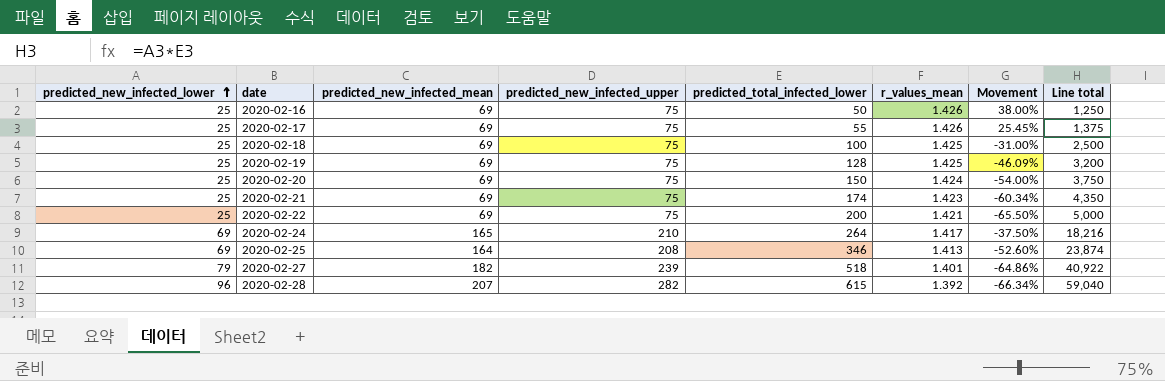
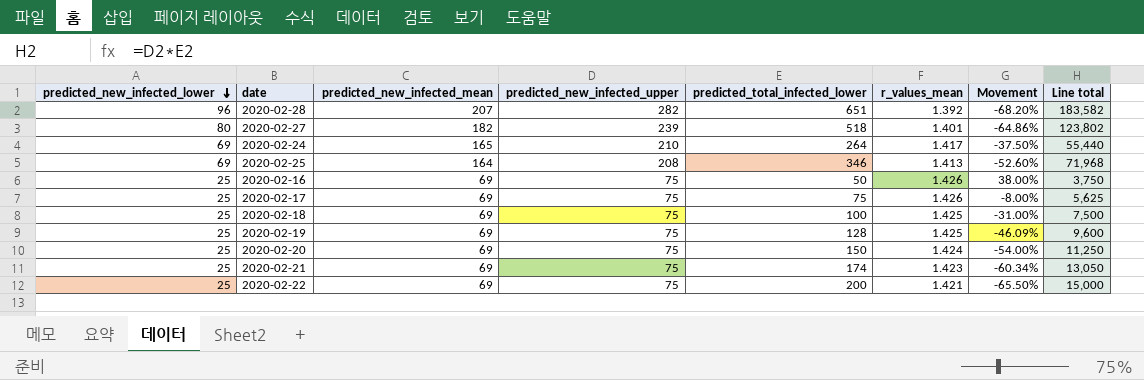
row order: predicted_new_infected_lower ascending -> predicted_new_infected_lower descending
column Line total | formula: [predicted_new_infected_lower] * [predicted_total_infected_lower] -> [predicted_new_infected_upper] * [predicted_total_infected_lower]
2020-02-28 | predicted_total_infected_lower: 615 -> 651
2020-02-28 | Movement: -66.34% -> -68.20%
2020-02-27 | predicted_new_infected_lower: 79 -> 80
2020-02-17 | predicted_total_infected_lower: 55 -> 75
2020-02-17 | Movement: 25.45% -> -8.00%

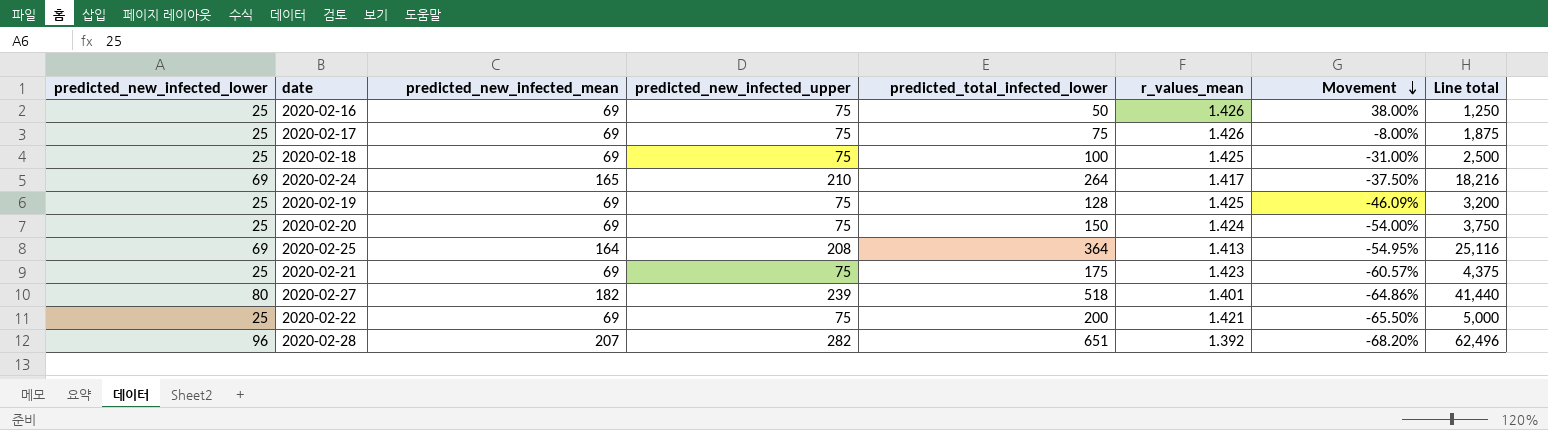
row order: predicted_new_infected_lower descending -> Movement descending
column Line total | formula: [predicted_new_infected_upper] * [predicted_total_infected_lower] -> [predicted_new_infected_lower] * [predicted_total_infected_lower]
2020-02-25 | predicted_total_infected_lower: 346 -> 364
2020-02-25 | Movement: -52.60% -> -54.95%
2020-02-21 | predicted_total_infected_lower: 174 -> 175
2020-02-21 | Movement: -60.34% -> -60.57%

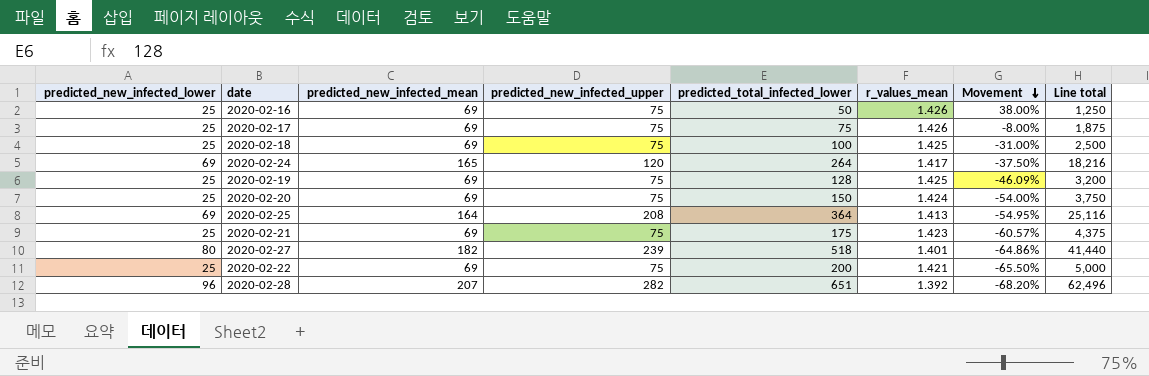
2020-02-24 | predicted_new_infected_upper: 210 -> 120

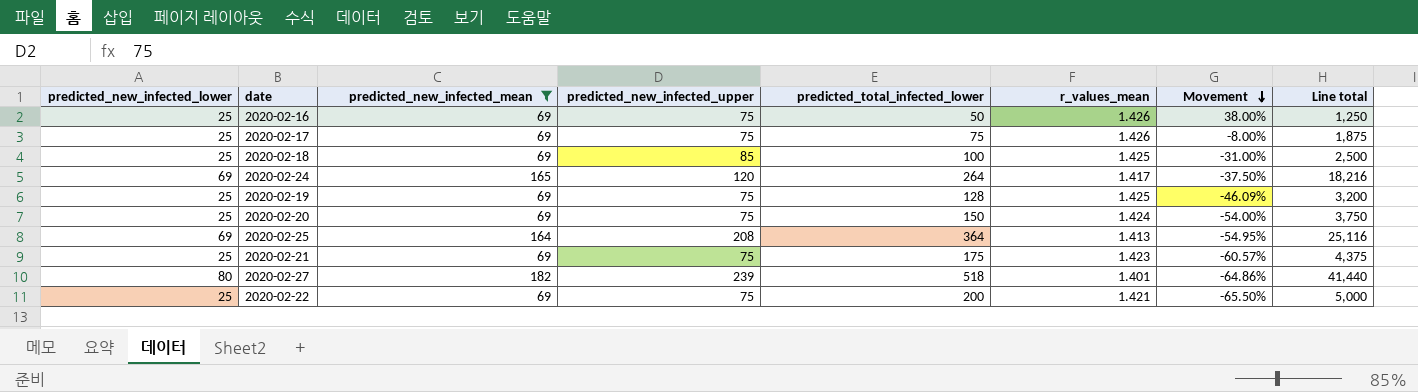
filter: none -> predicted_new_infected_mean != 207
2020-02-18 | predicted_new_infected_upper: 75 -> 85

